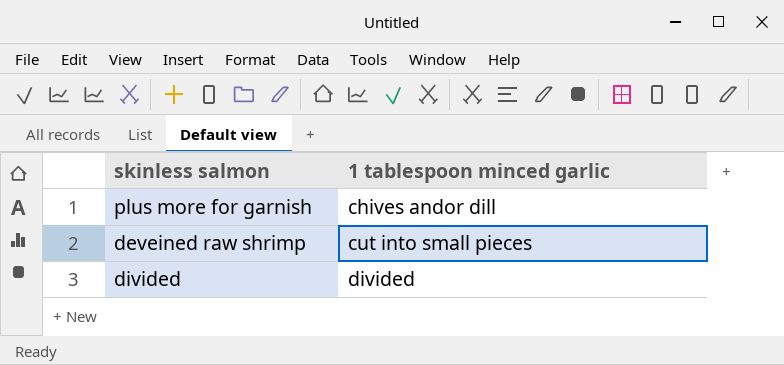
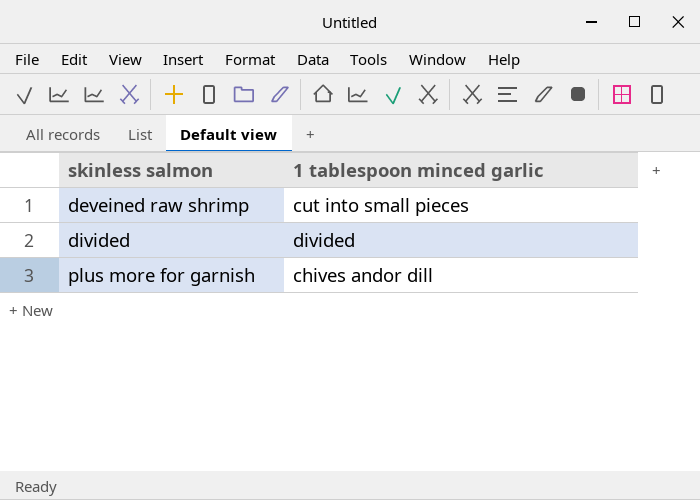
row order: 1 tablespoon minced garlic ascending -> skinless salmon ascending

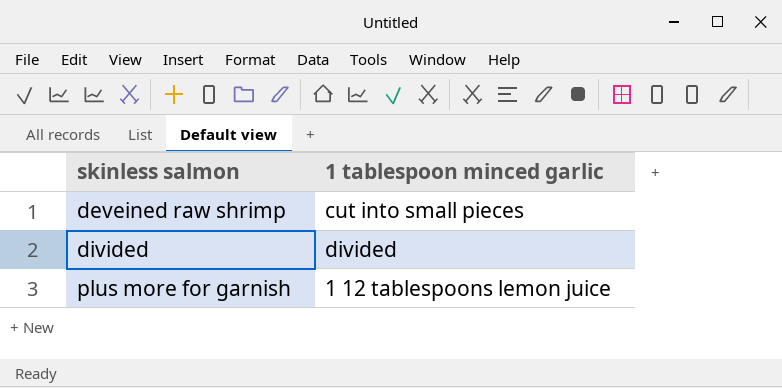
plus more for garnish | 1 tablespoon minced garlic: chives andor dill -> 1 12 tablespoons lemon juice

